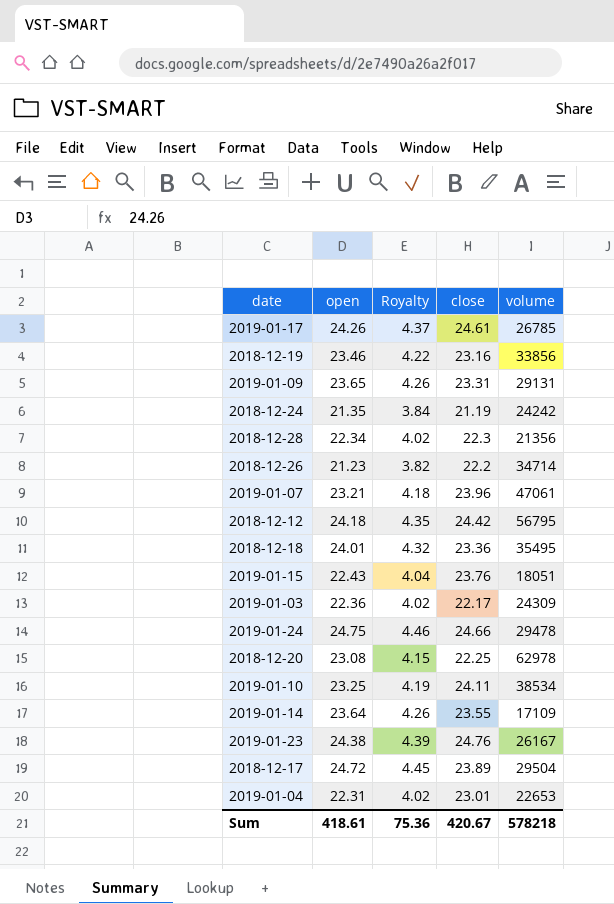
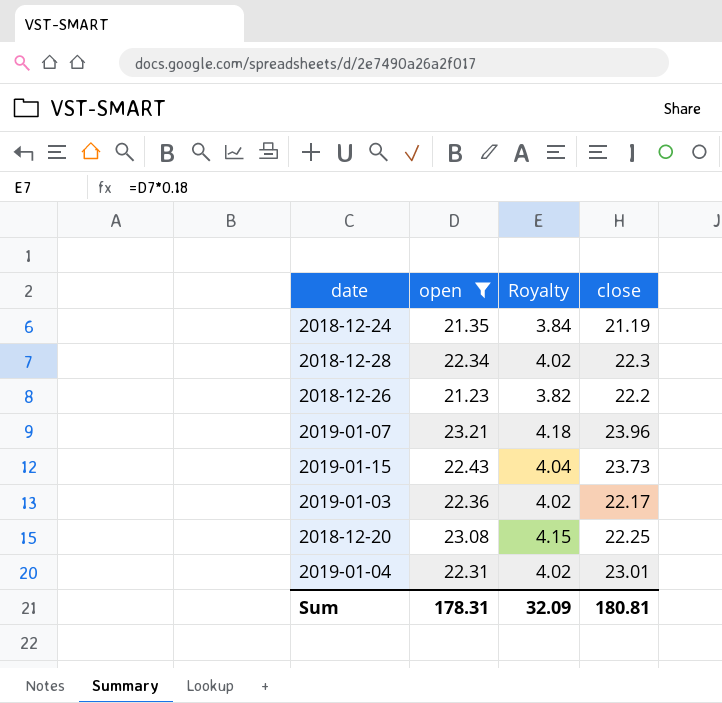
filter: none -> open <= 23.21
column volume | position: 5 -> none
2019-01-15 | close: 23.76 -> 23.73
Sum | open: 418.61 -> 178.31
Sum | Royalty: 75.36 -> 32.09
Sum | close: 420.67 -> 180.81

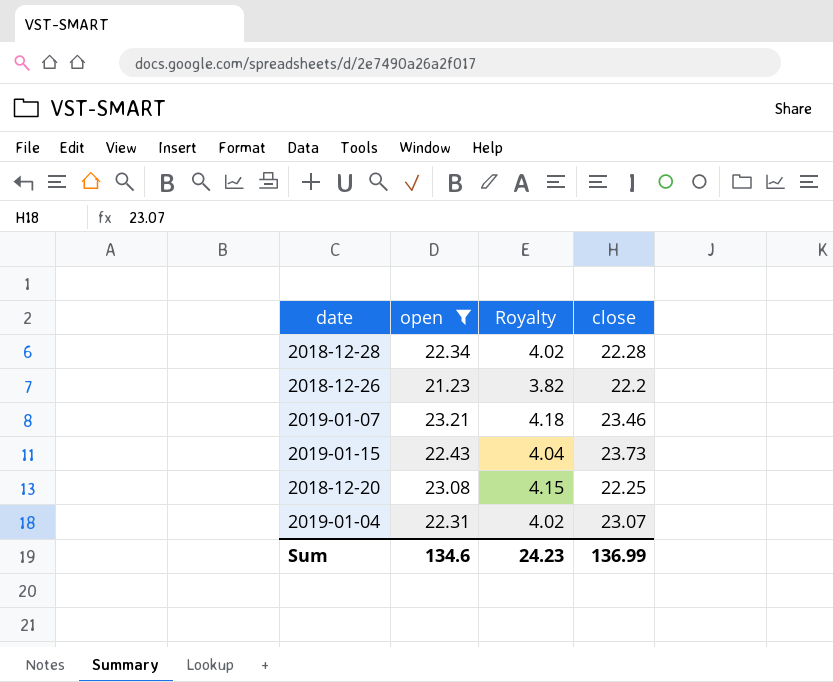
row 2018-12-24: 21.35 | 3.84 | 21.19 -> none
row 2019-01-03: 22.36 | 4.02 | 22.17 -> none
2018-12-28 | close: 22.3 -> 22.28
2019-01-07 | close: 23.96 -> 23.46
2019-01-04 | close: 23.01 -> 23.07
Sum | open: 178.31 -> 134.6
Sum | Royalty: 32.09 -> 24.23
Sum | close: 180.81 -> 136.99

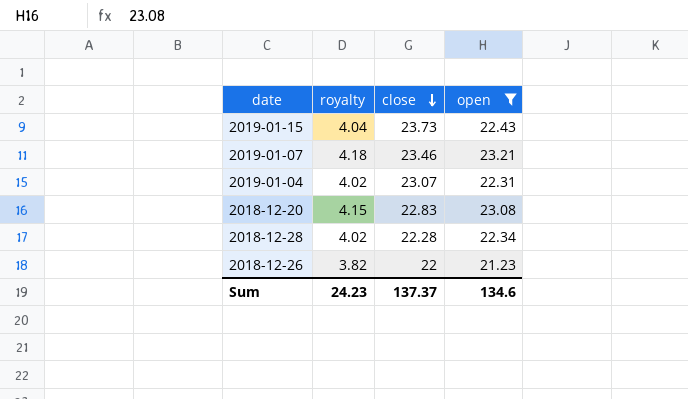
row order: none -> close descending
column name: Royalty -> royalty
column open | position: 2 -> 4
2018-12-20 | close: 22.25 -> 22.83
2018-12-26 | close: 22.2 -> 22
Sum | close: 136.99 -> 137.37

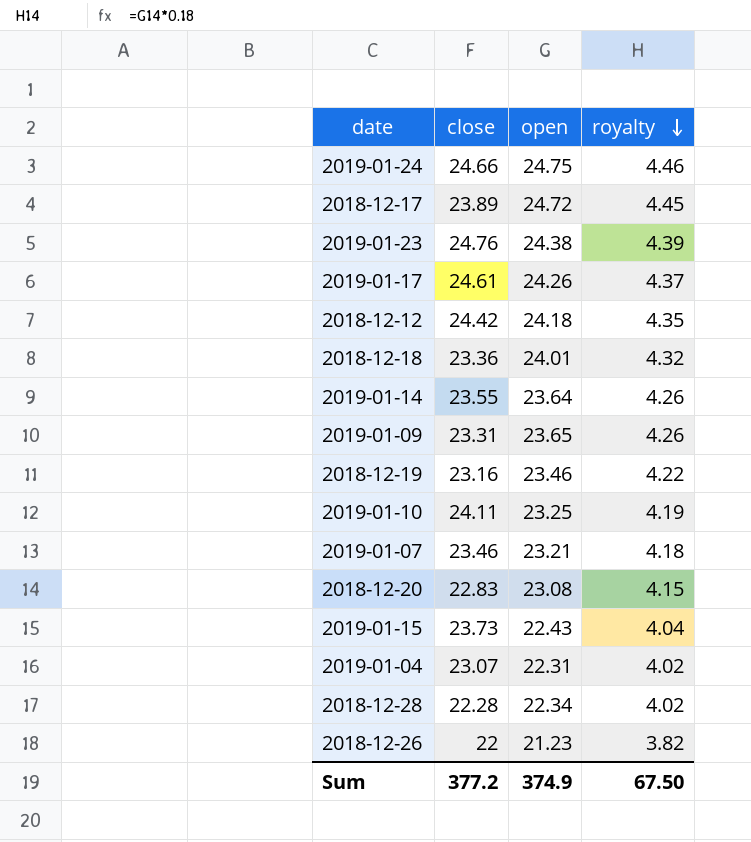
filter: open <= 23.21 -> none
row order: close descending -> royalty descending
column royalty | position: 2 -> 4
Sum | close: 137.37 -> 377.2
Sum | open: 134.6 -> 374.9
Sum | royalty: 24.23 -> 67.50

